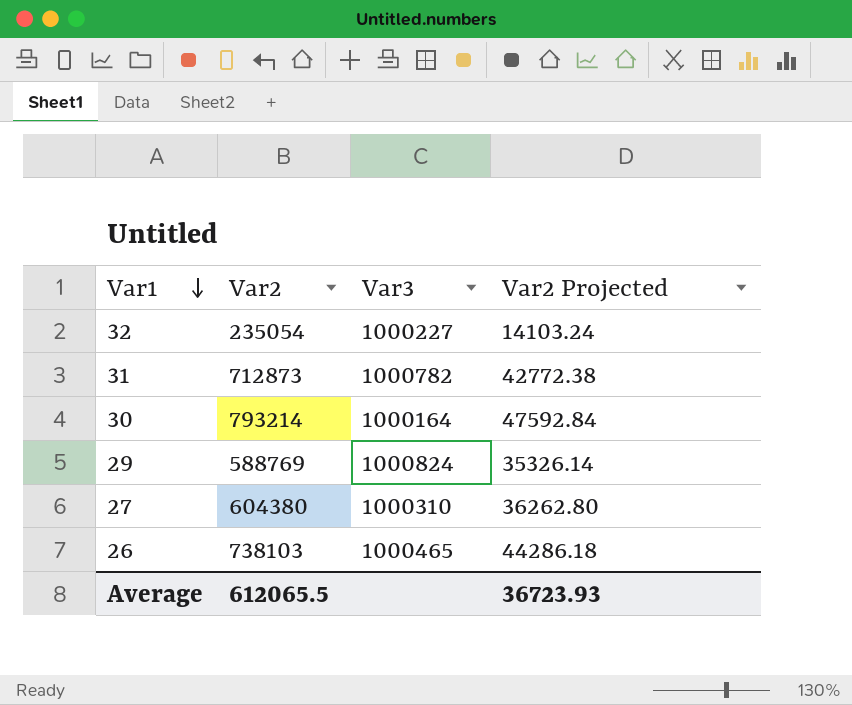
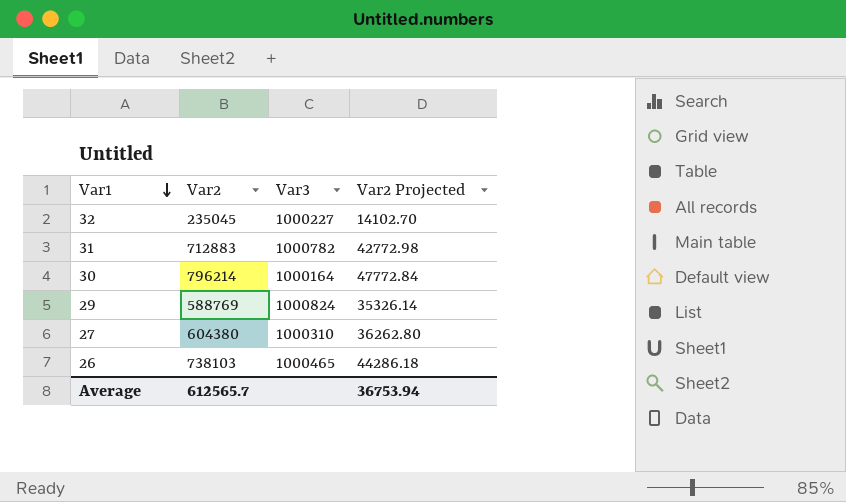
32 | Var2: 235054 -> 235045
32 | Var2 Projected: 14103.24 -> 14102.70
31 | Var2: 712873 -> 712883
31 | Var2 Projected: 42772.38 -> 42772.98
30 | Var2: 793214 -> 796214
30 | Var2 Projected: 47592.84 -> 47772.84
Average | Var2: 612065.5 -> 612565.7
Average | Var2 Projected: 36723.93 -> 36753.94

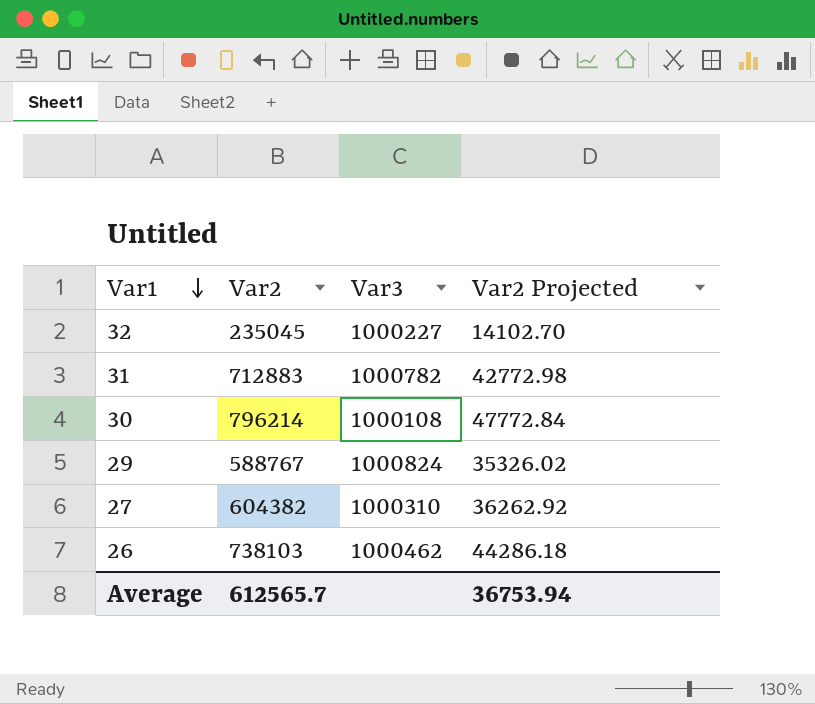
30 | Var3: 1000164 -> 1000108
29 | Var2: 588769 -> 588767
29 | Var2 Projected: 35326.14 -> 35326.02
27 | Var2: 604380 -> 604382
27 | Var2 Projected: 36262.80 -> 36262.92
26 | Var3: 1000465 -> 1000462

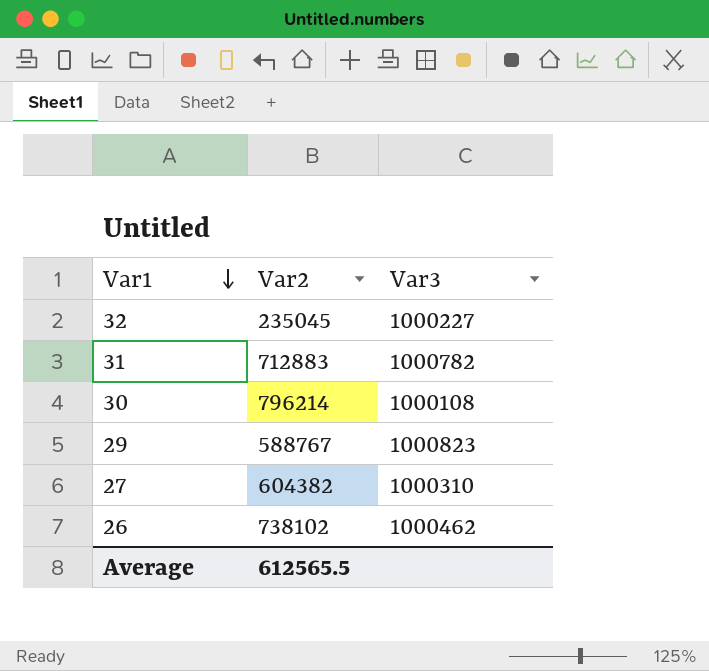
column Var2 Projected | formula: [Var2] * 0.06 -> none
29 | Var3: 1000824 -> 1000823
26 | Var2: 738103 -> 738102
Average | Var2: 612565.7 -> 612565.5

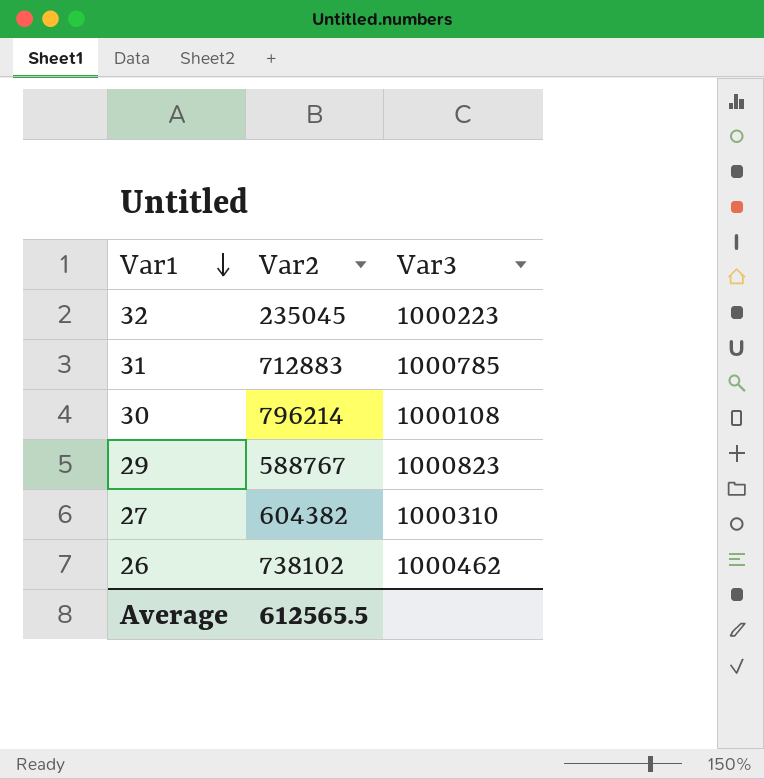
32 | Var3: 1000227 -> 1000223
31 | Var3: 1000782 -> 1000785

